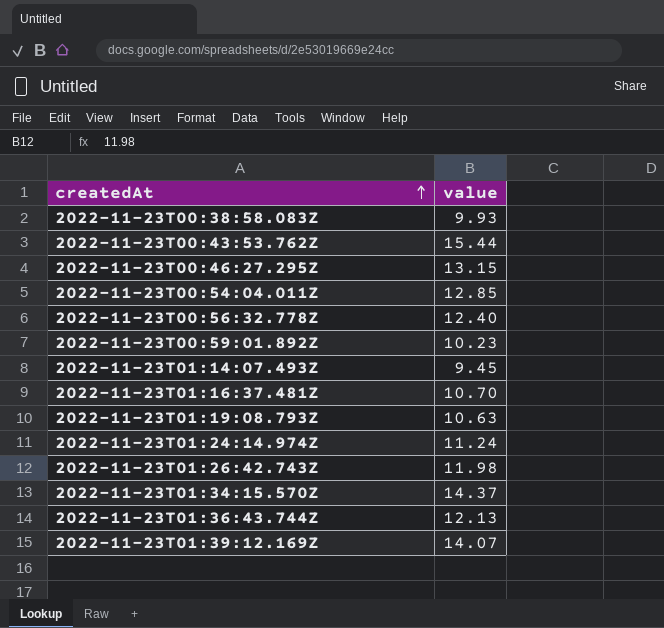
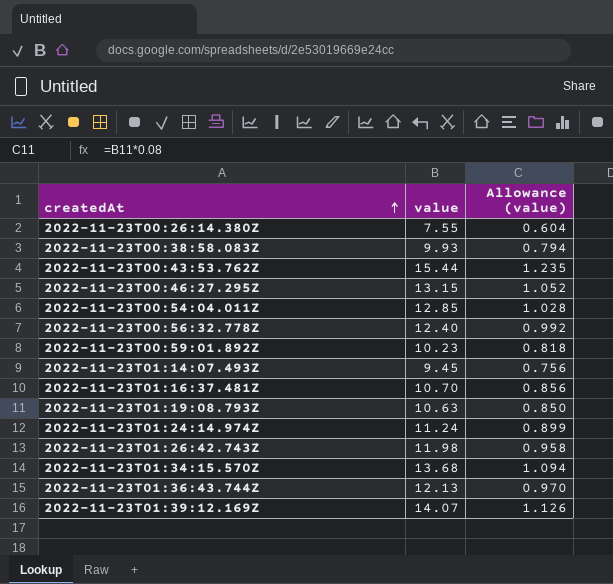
column Allowance (value) | formula: none -> [value] * 0.08
row 2022-11-23T00:26:14.380Z: none -> 7.55 | 0.604
2022-11-23T01:34:15.570Z | value: 14.37 -> 13.68

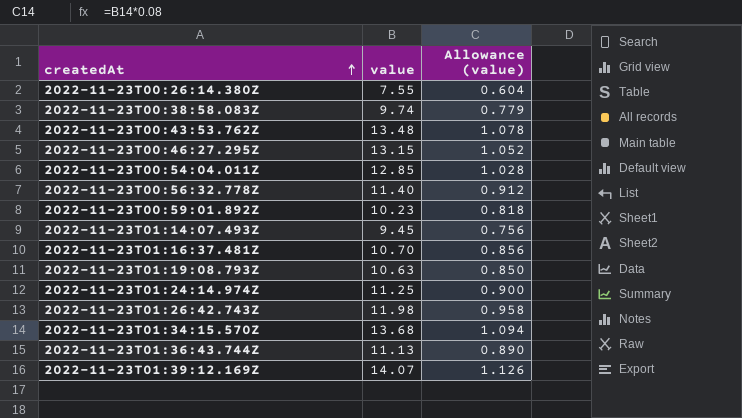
2022-11-23T00:38:58.083Z | value: 9.93 -> 9.74
2022-11-23T00:38:58.083Z | Allowance (value): 0.794 -> 0.779
2022-11-23T00:43:53.762Z | value: 15.44 -> 13.48
2022-11-23T00:43:53.762Z | Allowance (value): 1.235 -> 1.078
2022-11-23T00:56:32.778Z | value: 12.40 -> 11.40
2022-11-23T00:56:32.778Z | Allowance (value): 0.992 -> 0.912
2022-11-23T01:24:14.974Z | value: 11.24 -> 11.25
2022-11-23T01:24:14.974Z | Allowance (value): 0.899 -> 0.900
2022-11-23T01:36:43.744Z | value: 12.13 -> 11.13
2022-11-23T01:36:43.744Z | Allowance (value): 0.970 -> 0.890

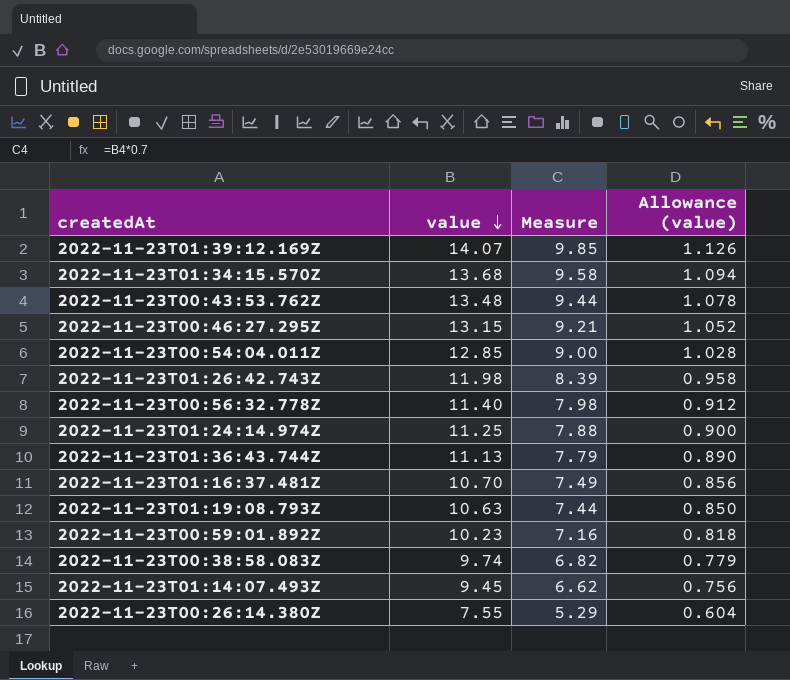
row order: createdAt ascending -> value descending
column Measure | formula: none -> [value] * 0.7

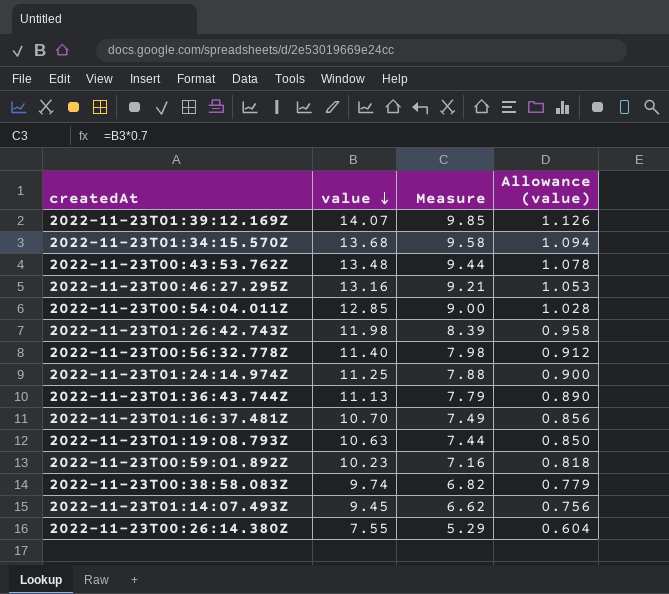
2022-11-23T00:46:27.295Z | value: 13.15 -> 13.16
2022-11-23T00:46:27.295Z | Allowance (value): 1.052 -> 1.053

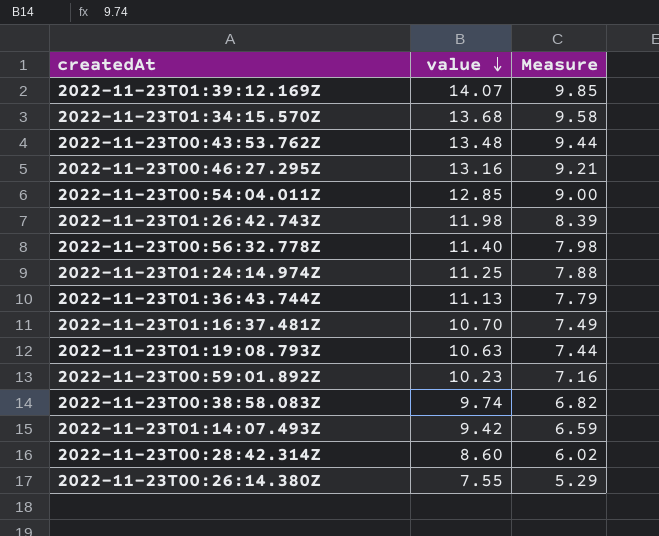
column Allowance (value) | formula: [value] * 0.08 -> none
2022-11-23T01:14:07.493Z | value: 9.45 -> 9.42
2022-11-23T01:14:07.493Z | Measure: 6.62 -> 6.59
row 2022-11-23T00:28:42.314Z: none -> 8.60 | 6.02

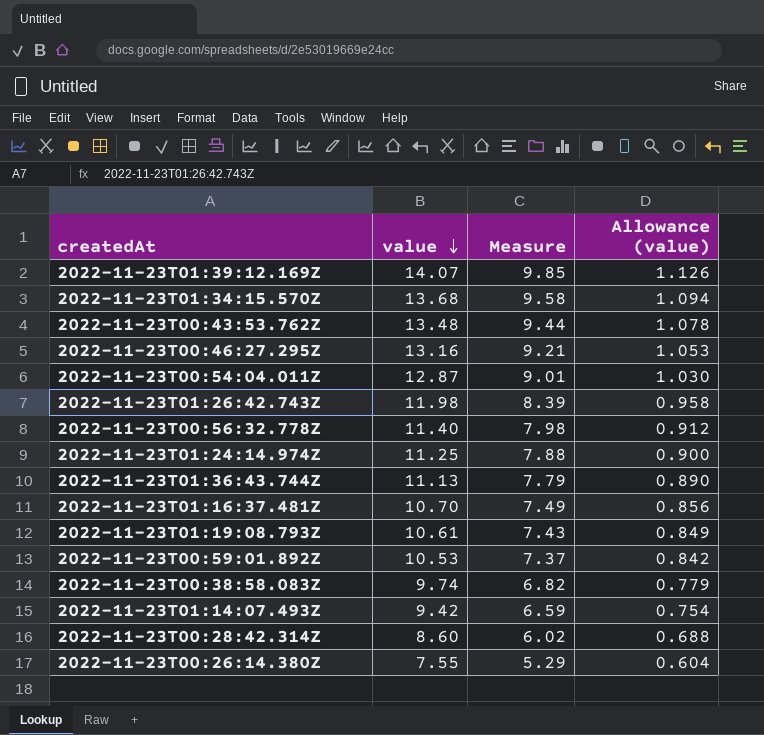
column Allowance (value) | formula: none -> [value] * 0.08
2022-11-23T00:54:04.011Z | value: 12.85 -> 12.87
2022-11-23T00:54:04.011Z | Measure: 9.00 -> 9.01
2022-11-23T01:19:08.793Z | value: 10.63 -> 10.61
2022-11-23T01:19:08.793Z | Measure: 7.44 -> 7.43
2022-11-23T00:59:01.892Z | value: 10.23 -> 10.53
2022-11-23T00:59:01.892Z | Measure: 7.16 -> 7.37

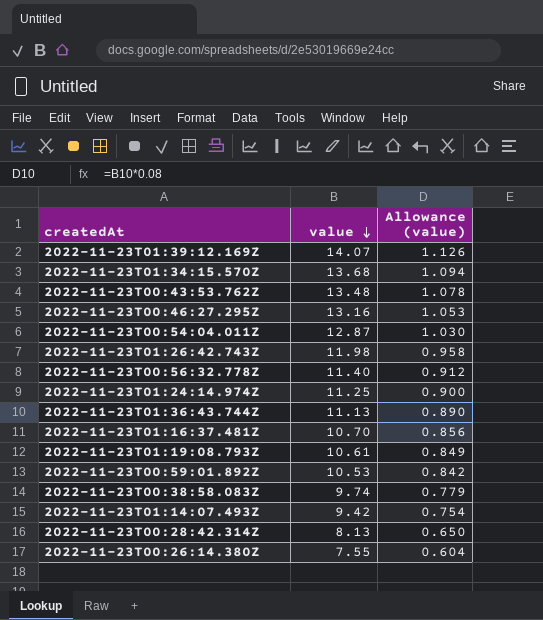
column Measure | formula: [value] * 0.7 -> none
2022-11-23T00:28:42.314Z | value: 8.60 -> 8.13
2022-11-23T00:28:42.314Z | Allowance (value): 0.688 -> 0.650

